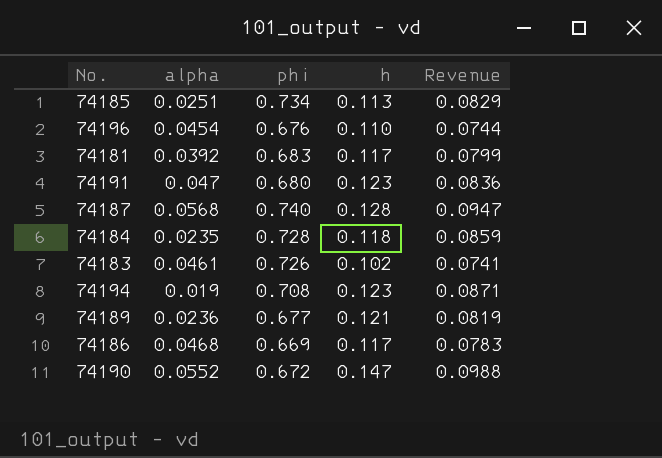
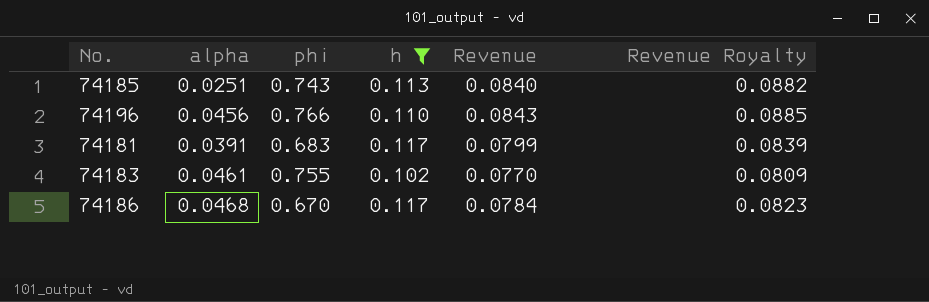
filter: none -> h <= 0.117
column Revenue Royalty | formula: none -> [Revenue] * 1.05
74185 | phi: 0.734 -> 0.743
74185 | Revenue: 0.0829 -> 0.0840
74196 | alpha: 0.0454 -> 0.0456
74196 | phi: 0.676 -> 0.766
74196 | Revenue: 0.0744 -> 0.0843
74181 | alpha: 0.0392 -> 0.0391
74183 | phi: 0.726 -> 0.755
74183 | Revenue: 0.0741 -> 0.0770
74186 | phi: 0.669 -> 0.670
74186 | Revenue: 0.0783 -> 0.0784

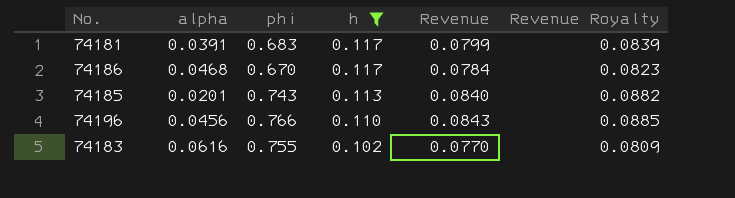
row order: none -> h descending
74185 | alpha: 0.0251 -> 0.0201
74183 | alpha: 0.0461 -> 0.0616

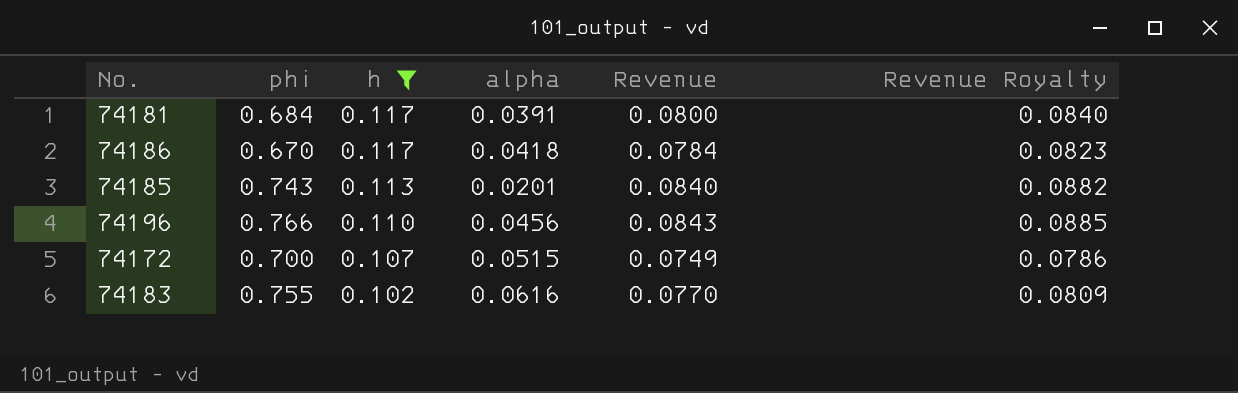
column alpha | position: 2 -> 4
74181 | phi: 0.683 -> 0.684
74181 | Revenue: 0.0799 -> 0.0800
74181 | Revenue Royalty: 0.0839 -> 0.0840
74186 | alpha: 0.0468 -> 0.0418
row 74172: none -> 0.700 | 0.107 | 0.0515 | 0.0749 | 0.0786

